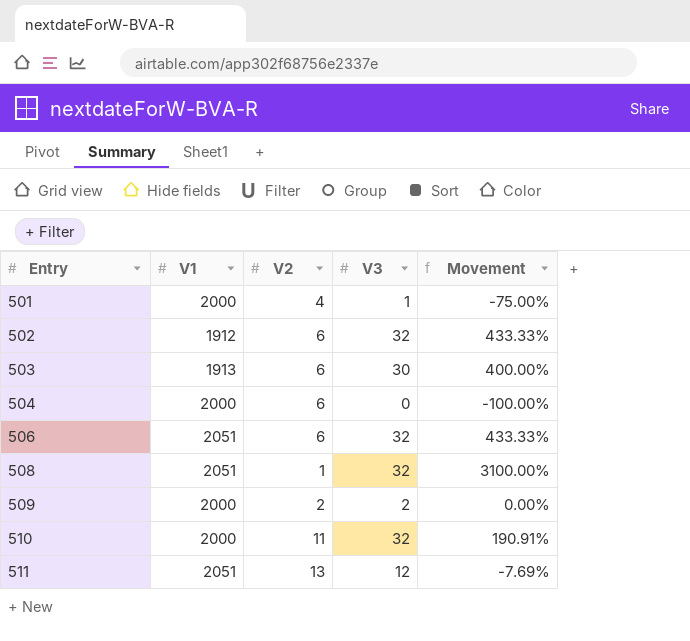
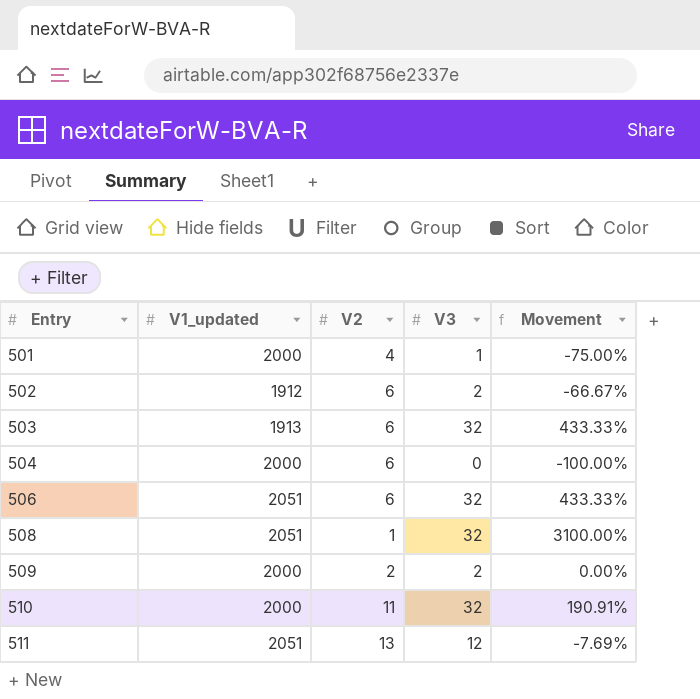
column name: V1 -> V1_updated
502 | V3: 32 -> 2
502 | Movement: 433.33% -> -66.67%
503 | V3: 30 -> 32
503 | Movement: 400.00% -> 433.33%

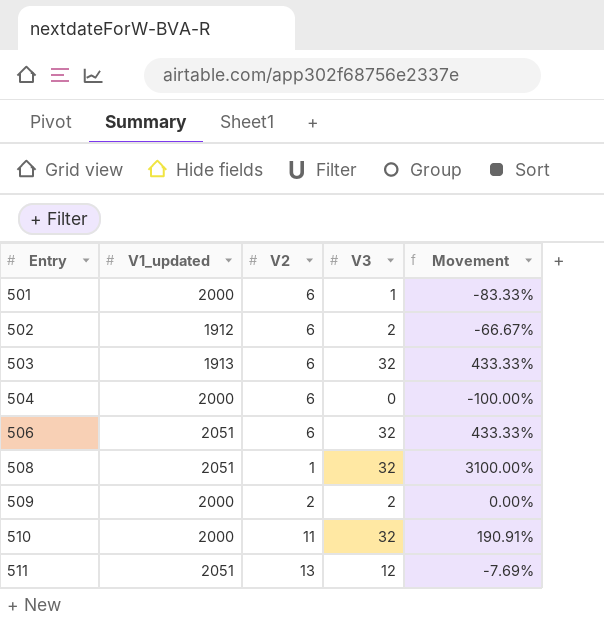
501 | V2: 4 -> 6
501 | Movement: -75.00% -> -83.33%

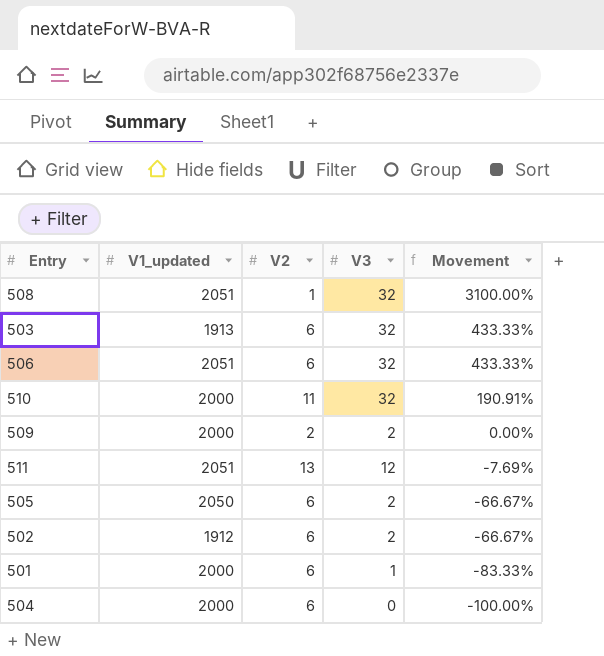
row order: Entry ascending -> Movement descending
row 505: none -> 2050 | 6 | 2 | -66.67%

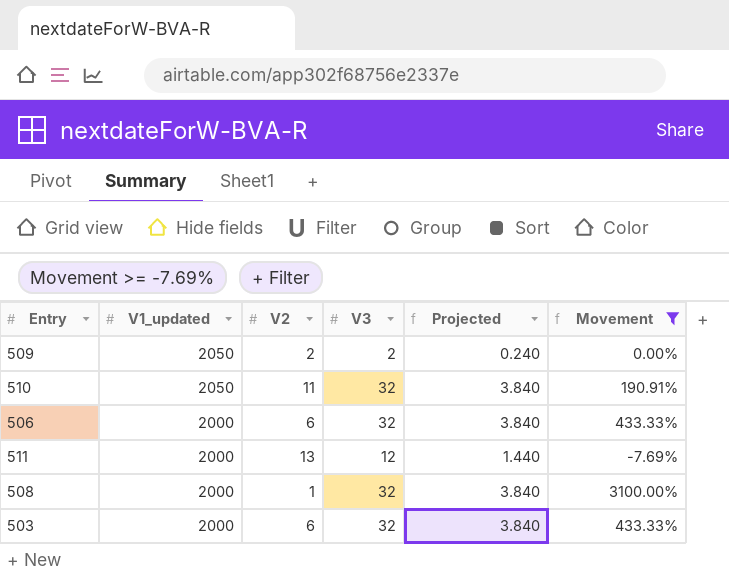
filter: none -> Movement >= -7.69%
row order: Movement descending -> V1_updated descending
column Projected | formula: none -> [V3] * 0.12
509 | V1_updated: 2000 -> 2050
510 | V1_updated: 2000 -> 2050
506 | V1_updated: 2051 -> 2000
511 | V1_updated: 2051 -> 2000
508 | V1_updated: 2051 -> 2000
503 | V1_updated: 1913 -> 2000

